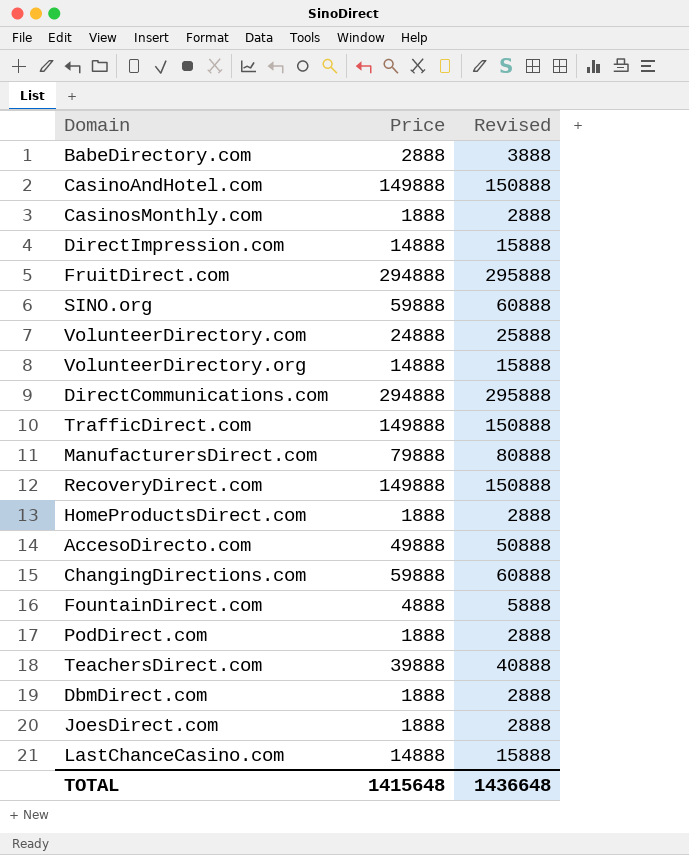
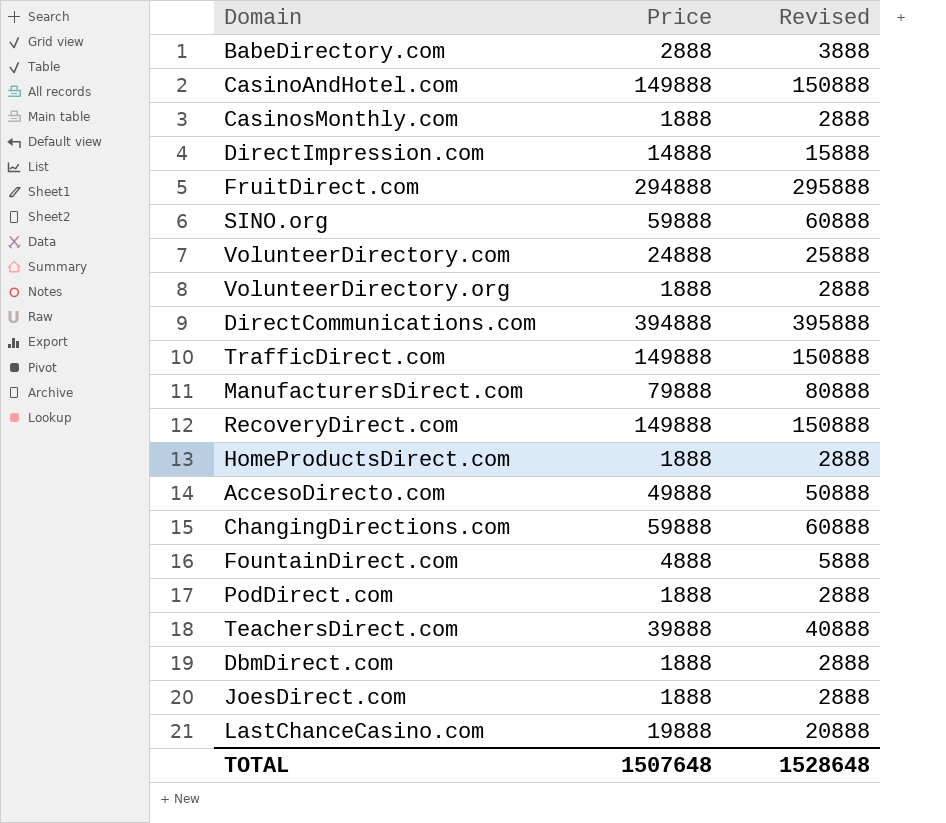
VolunteerDirectory.org | Price: 14888 -> 1888
VolunteerDirectory.org | Revised: 15888 -> 2888
DirectCommunications.com | Price: 294888 -> 394888
DirectCommunications.com | Revised: 295888 -> 395888
LastChanceCasino.com | Price: 14888 -> 19888
LastChanceCasino.com | Revised: 15888 -> 20888
TOTAL | Price: 1415648 -> 1507648
TOTAL | Revised: 1436648 -> 1528648

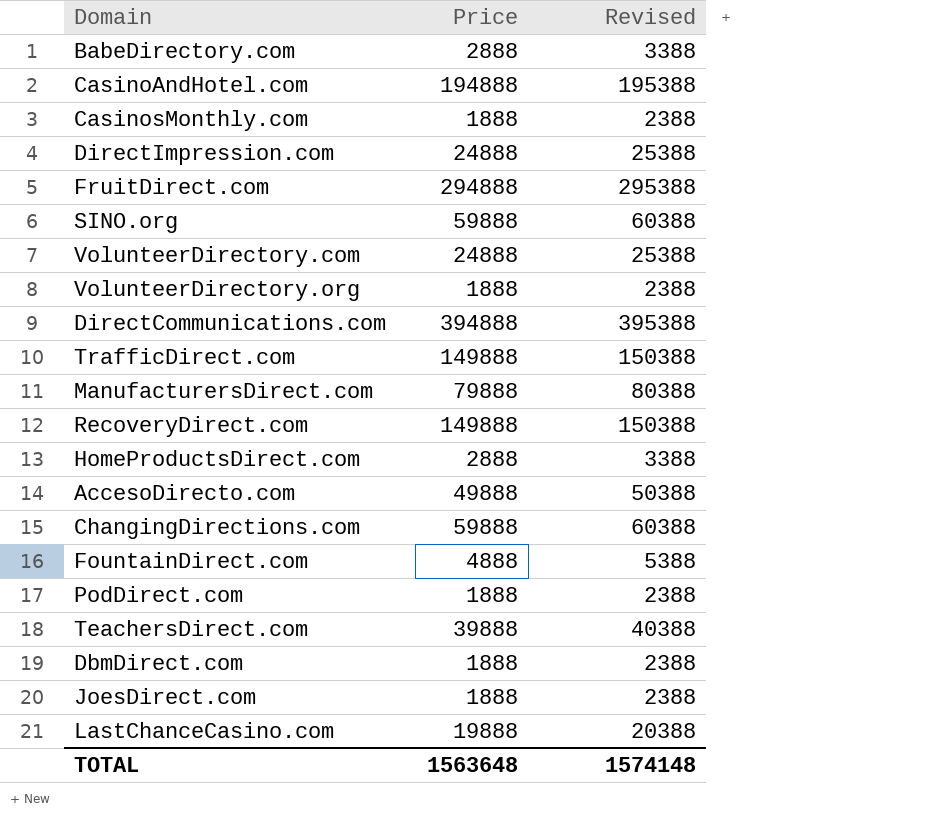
column Revised | formula: [Price] + 1000 -> [Price] + 500
CasinoAndHotel.com | Price: 149888 -> 194888
DirectImpression.com | Price: 14888 -> 24888
HomeProductsDirect.com | Price: 1888 -> 2888
TOTAL | Price: 1507648 -> 1563648
TOTAL | Revised: 1528648 -> 1574148

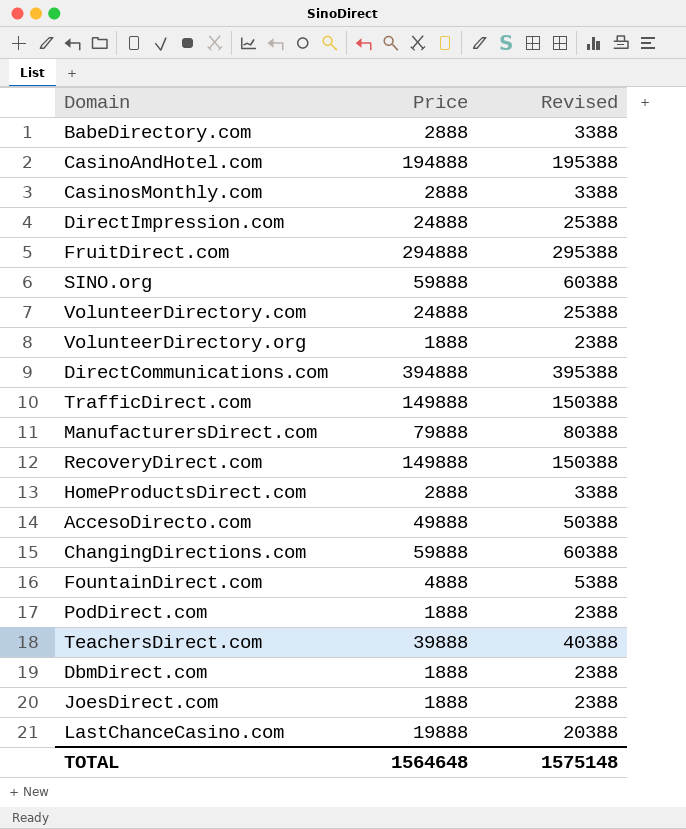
CasinosMonthly.com | Price: 1888 -> 2888
CasinosMonthly.com | Revised: 2388 -> 3388
TOTAL | Price: 1563648 -> 1564648
TOTAL | Revised: 1574148 -> 1575148

